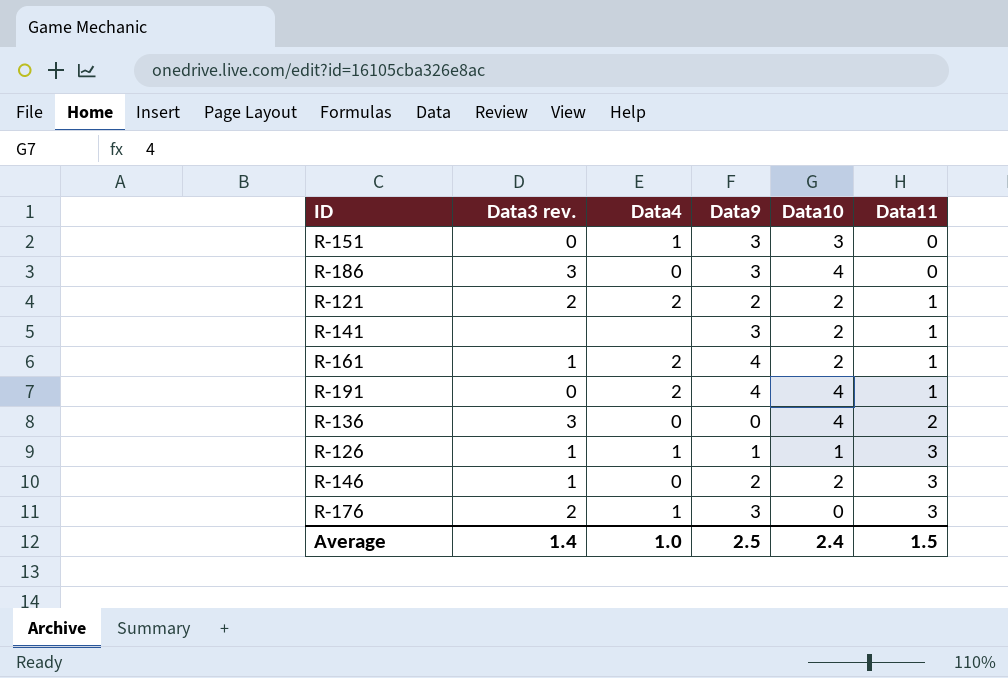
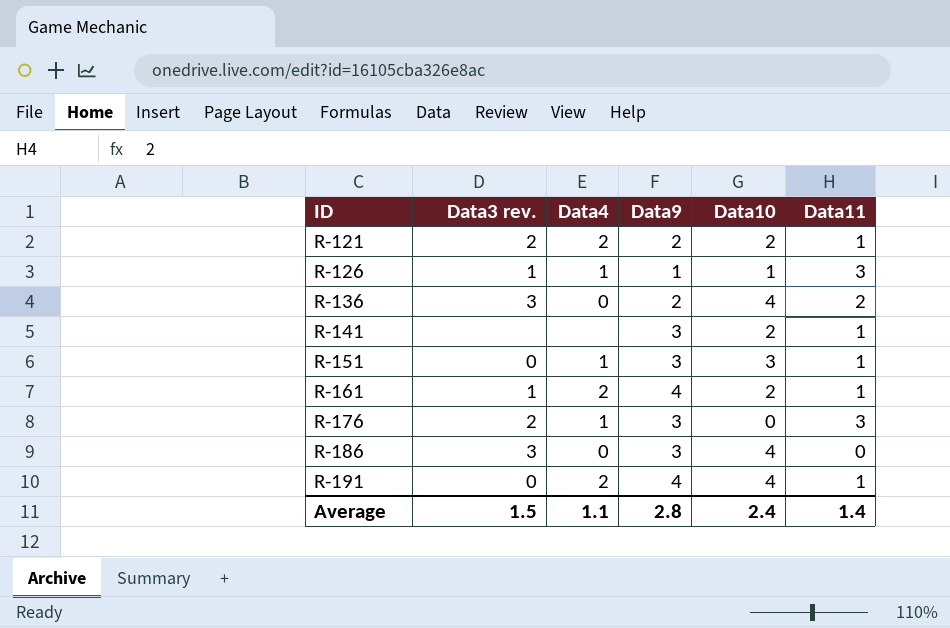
row order: Data11 ascending -> ID ascending
row R-146: 1 | 0 | 2 | 2 | 3 -> none
R-136 | Data9: 0 -> 2
R-151 | Data11: 0 -> 1
Average | Data3 rev.: 1.4 -> 1.5
Average | Data4: 1.0 -> 1.1
Average | Data9: 2.5 -> 2.8
Average | Data11: 1.5 -> 1.4

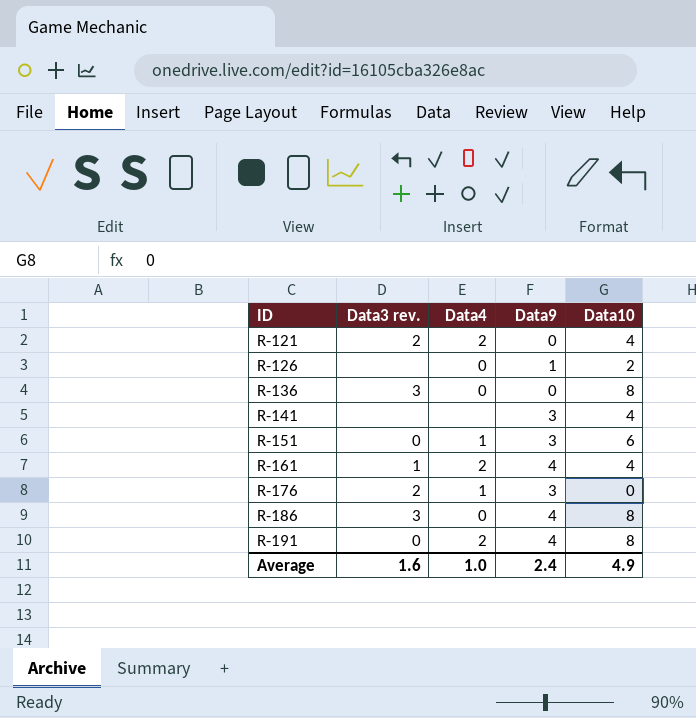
column Data11 | position: 6 -> none
R-121 | Data9: 2 -> 0
R-121 | Data10: 2 -> 4
R-126 | Data3 rev.: 1 -> none
R-126 | Data4: 1 -> 0
R-126 | Data10: 1 -> 2
R-136 | Data9: 2 -> 0
R-136 | Data10: 4 -> 8
R-141 | Data10: 2 -> 4
R-151 | Data10: 3 -> 6
R-161 | Data10: 2 -> 4
R-186 | Data9: 3 -> 4
R-186 | Data10: 4 -> 8
R-191 | Data10: 4 -> 8
Average | Data3 rev.: 1.5 -> 1.6
Average | Data4: 1.1 -> 1.0
Average | Data9: 2.8 -> 2.4
Average | Data10: 2.4 -> 4.9

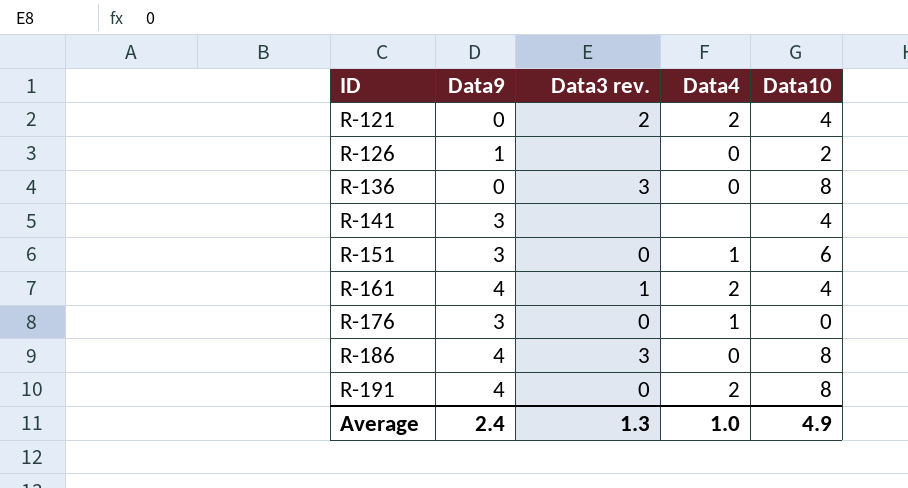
column Data9 | position: 4 -> 2
R-176 | Data3 rev.: 2 -> 0
Average | Data3 rev.: 1.6 -> 1.3

